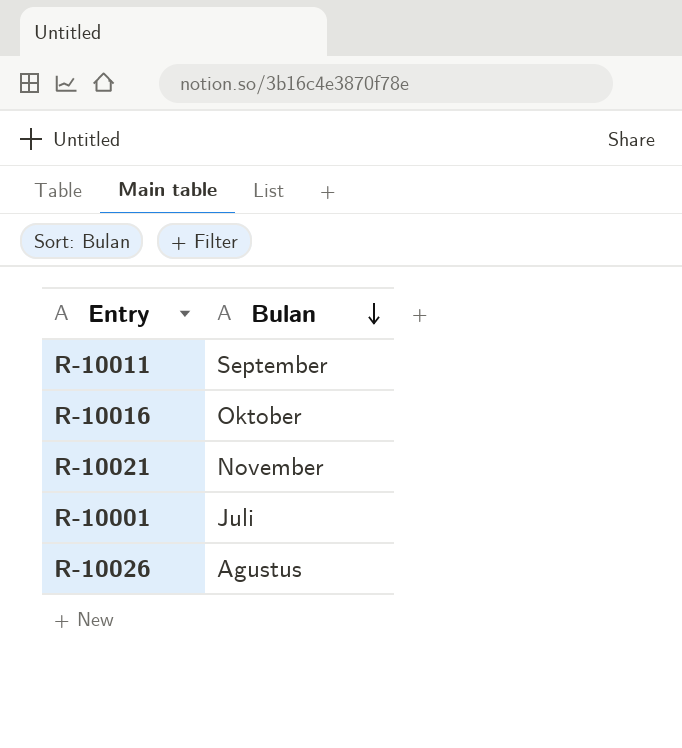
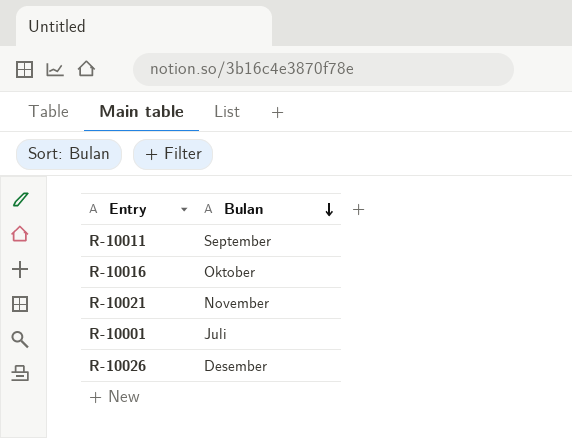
R-10026 | Bulan: Agustus -> Desember

